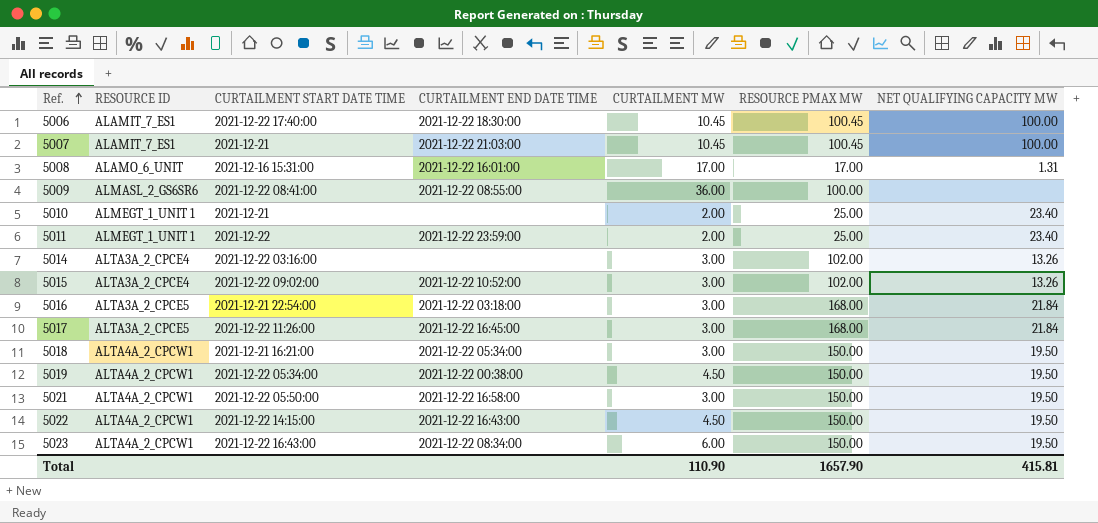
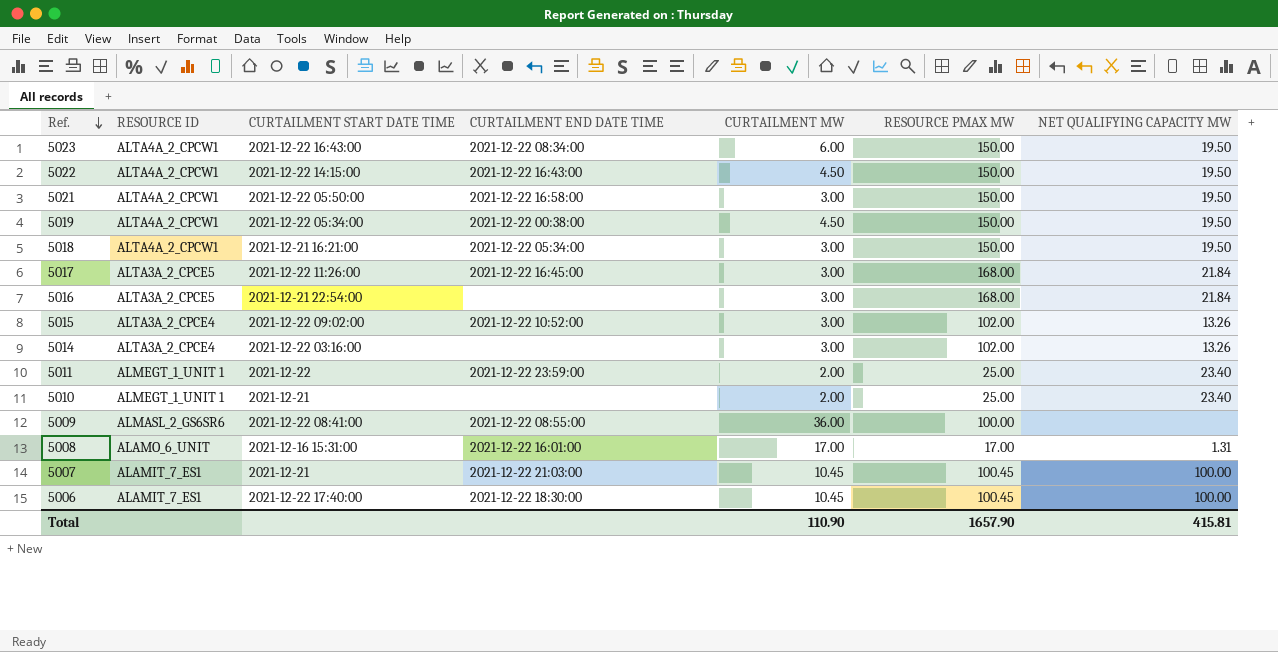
row order: Ref. ascending -> Ref. descending
5016 | CURTAILMENT END DATE TIME: 2021-12-22 03:18:00 -> none

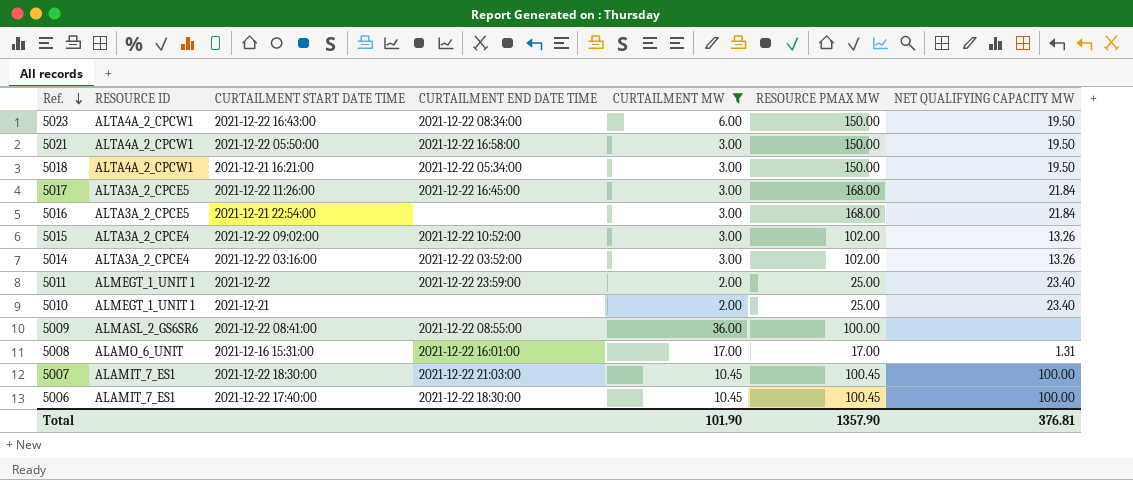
filter: none -> CURTAILMENT MW != 4.50
5014 | CURTAILMENT END DATE TIME: none -> 2021-12-22 03:52:00
5007 | CURTAILMENT START DATE TIME: 2021-12-21 -> 2021-12-22 18:30:00
Total | CURTAILMENT MW: 110.90 -> 101.90
Total | RESOURCE PMAX MW: 1657.90 -> 1357.90
Total | NET QUALIFYING CAPACITY MW: 415.81 -> 376.81

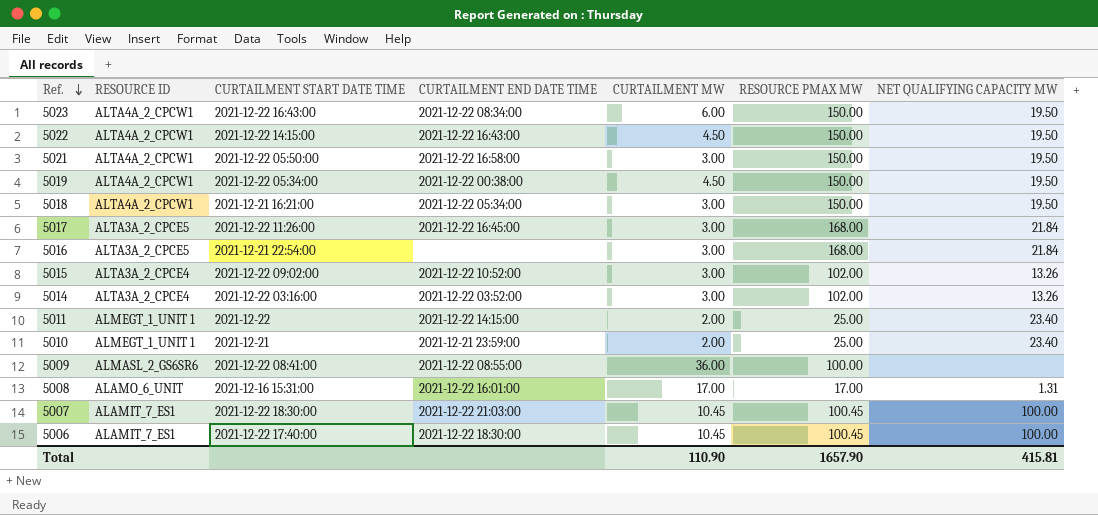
filter: CURTAILMENT MW != 4.50 -> none
5011 | CURTAILMENT END DATE TIME: 2021-12-22 23:59:00 -> 2021-12-22 14:15:00
5010 | CURTAILMENT END DATE TIME: none -> 2021-12-21 23:59:00
Total | CURTAILMENT MW: 101.90 -> 110.90
Total | RESOURCE PMAX MW: 1357.90 -> 1657.90
Total | NET QUALIFYING CAPACITY MW: 376.81 -> 415.81

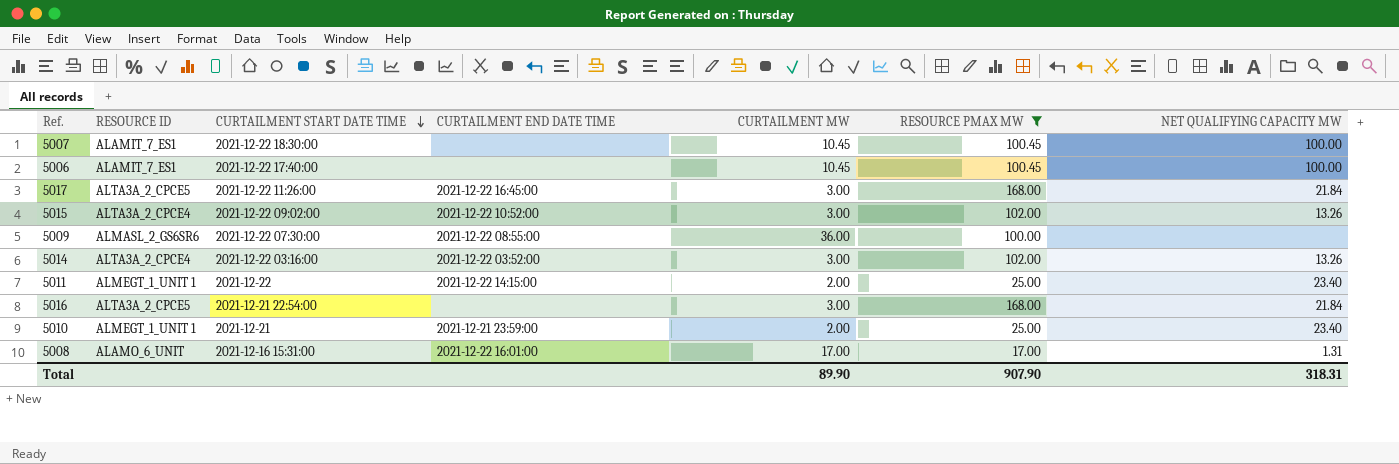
filter: none -> RESOURCE PMAX MW != 150.00
row order: Ref. descending -> CURTAILMENT START DATE TIME descending
5007 | CURTAILMENT END DATE TIME: 2021-12-22 21:03:00 -> none
5006 | CURTAILMENT END DATE TIME: 2021-12-22 18:30:00 -> none
5009 | CURTAILMENT START DATE TIME: 2021-12-22 08:41:00 -> 2021-12-22 07:30:00
Total | CURTAILMENT MW: 110.90 -> 89.90
Total | RESOURCE PMAX MW: 1657.90 -> 907.90
Total | NET QUALIFYING CAPACITY MW: 415.81 -> 318.31

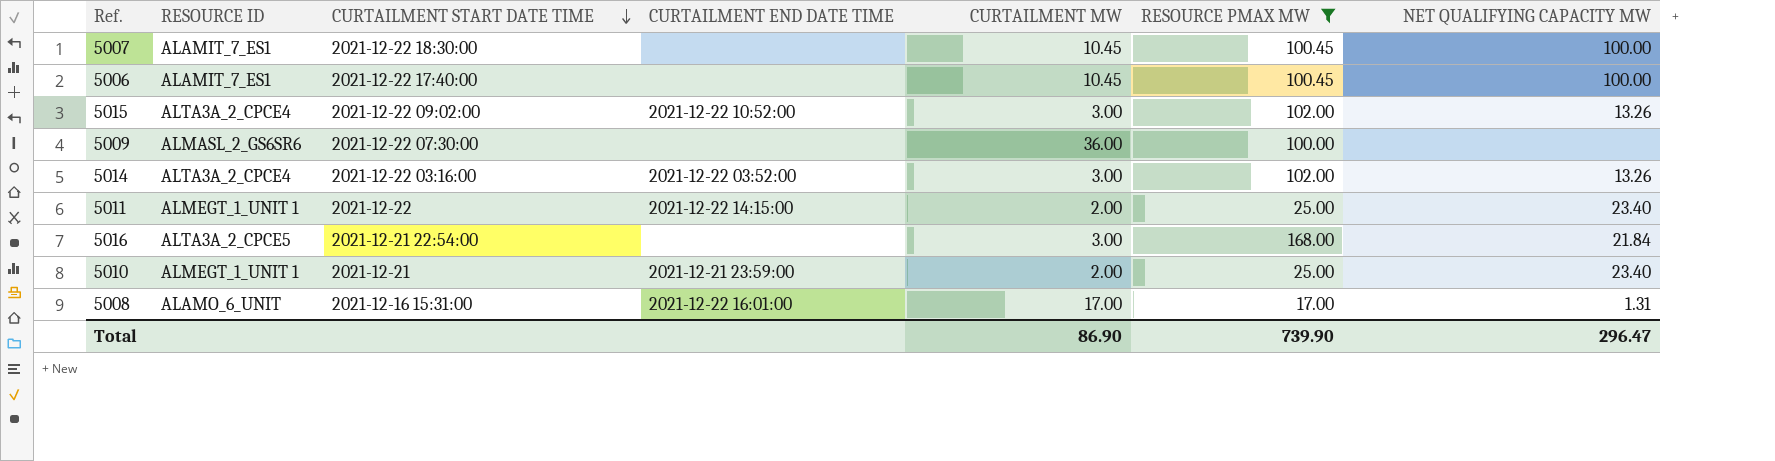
row 5017: ALTA3A_2_CPCE5 | 2021-12-22 11:26:00 | 2021-12-22 16:45:00 | 3.00 | 168.00 | 21.84 -> none
5009 | CURTAILMENT END DATE TIME: 2021-12-22 08:55:00 -> none
Total | CURTAILMENT MW: 89.90 -> 86.90
Total | RESOURCE PMAX MW: 907.90 -> 739.90
Total | NET QUALIFYING CAPACITY MW: 318.31 -> 296.47

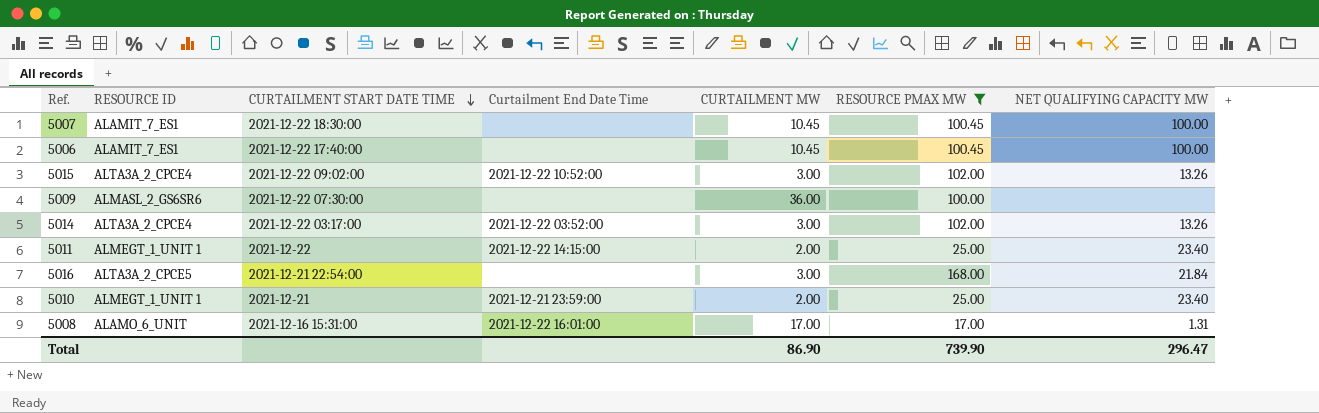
column name: CURTAILMENT END DATE TIME -> Curtailment End Date Time
5014 | CURTAILMENT START DATE TIME: 2021-12-22 03:16:00 -> 2021-12-22 03:17:00

